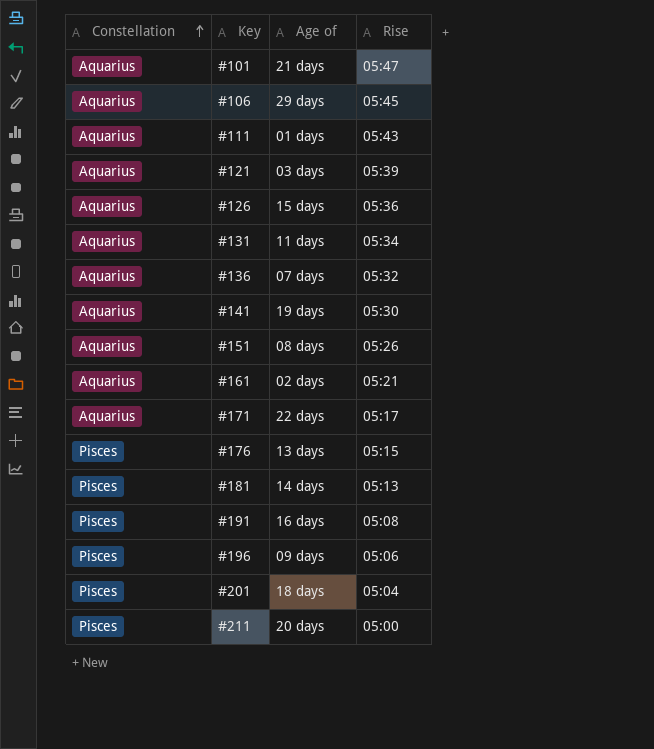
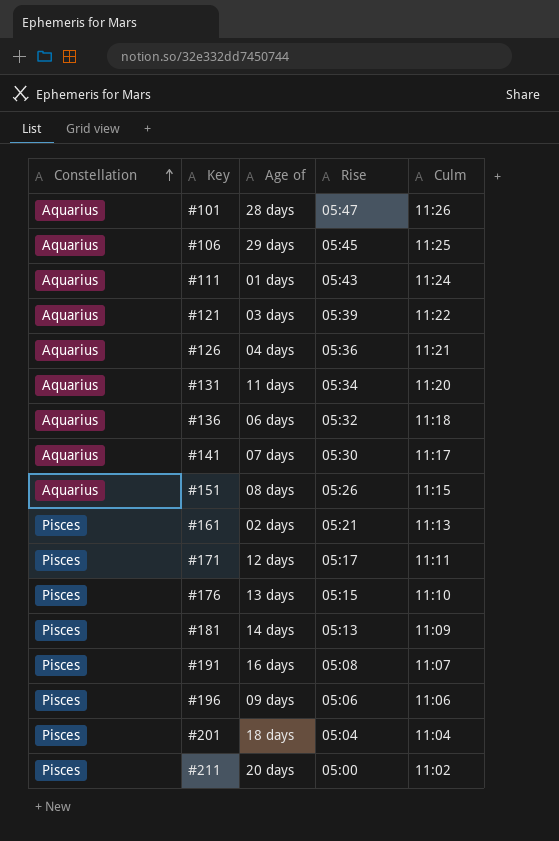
column Culm | position: none -> 5
#101 | Age of: 21 days -> 28 days
#126 | Age of: 15 days -> 04 days
#136 | Age of: 07 days -> 06 days
#141 | Age of: 19 days -> 07 days
#161 | Constellation: Aquarius -> Pisces
#171 | Constellation: Aquarius -> Pisces
#171 | Age of: 22 days -> 12 days

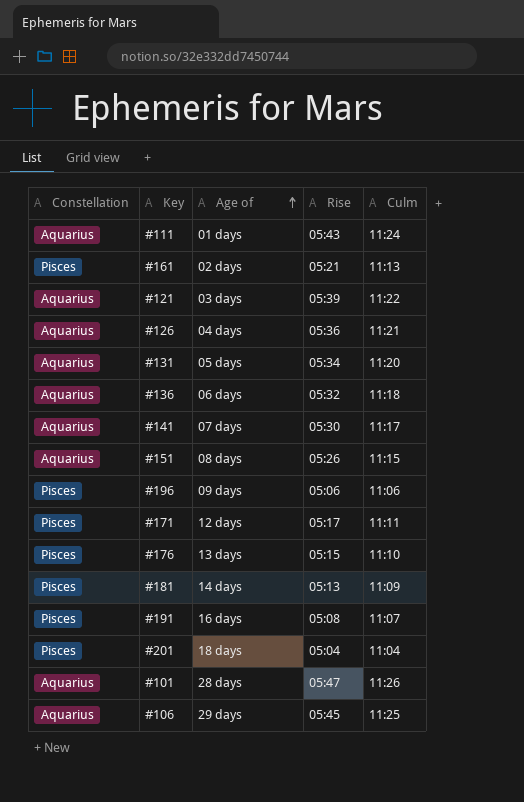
row order: Constellation ascending -> Age of ascending
row #211: Pisces | 20 days | 05:00 | 11:02 -> none
#131 | Age of: 11 days -> 05 days

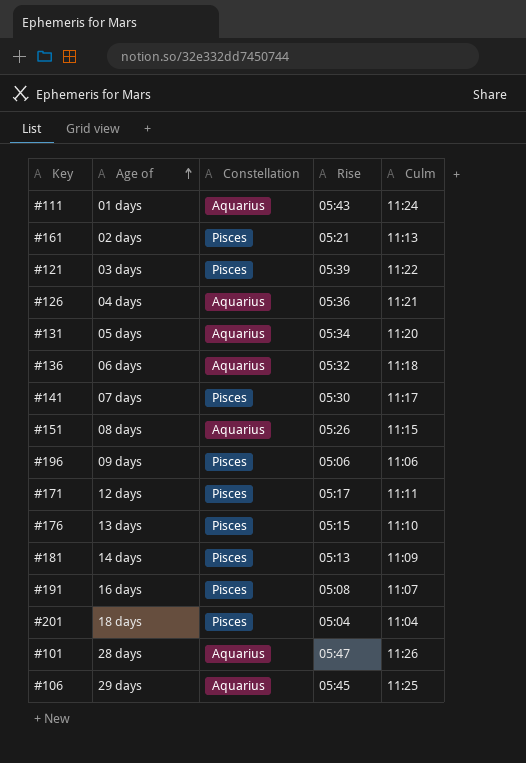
column Constellation | position: 1 -> 3
#121 | Constellation: Aquarius -> Pisces
#141 | Constellation: Aquarius -> Pisces

